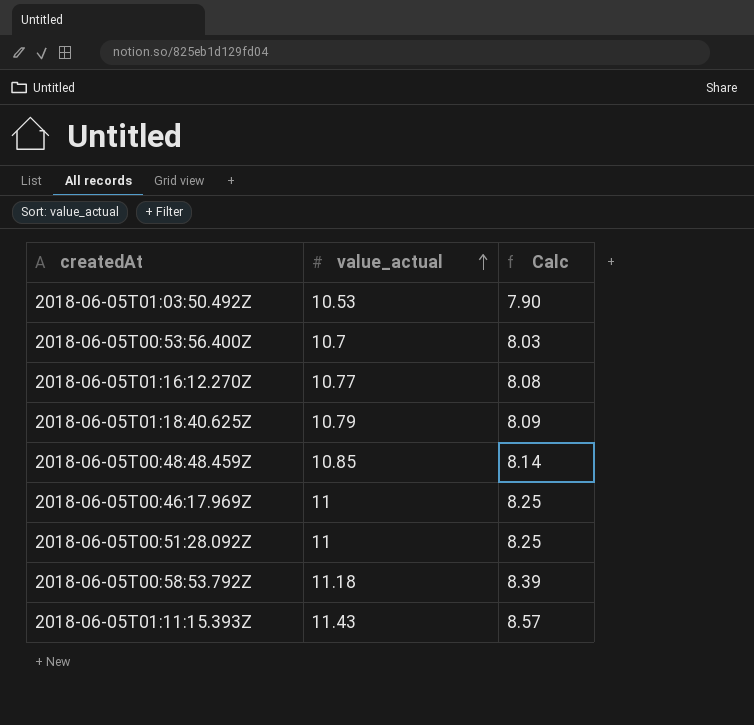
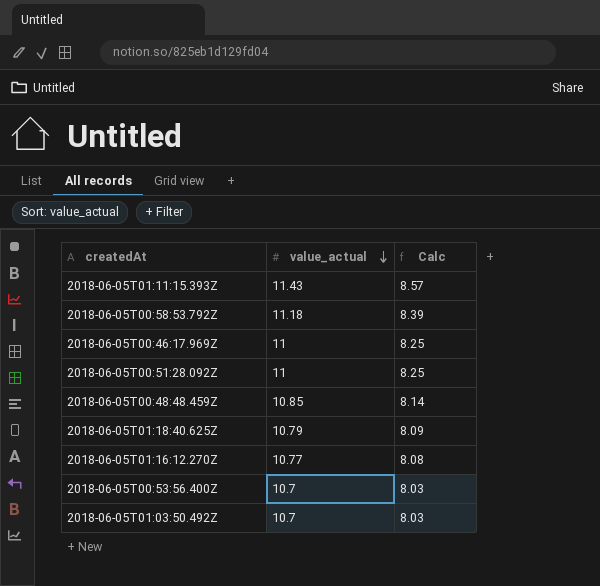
row order: value_actual ascending -> value_actual descending
2018-06-05T01:03:50.492Z | value_actual: 10.53 -> 10.7
2018-06-05T01:03:50.492Z | Calc: 7.90 -> 8.03

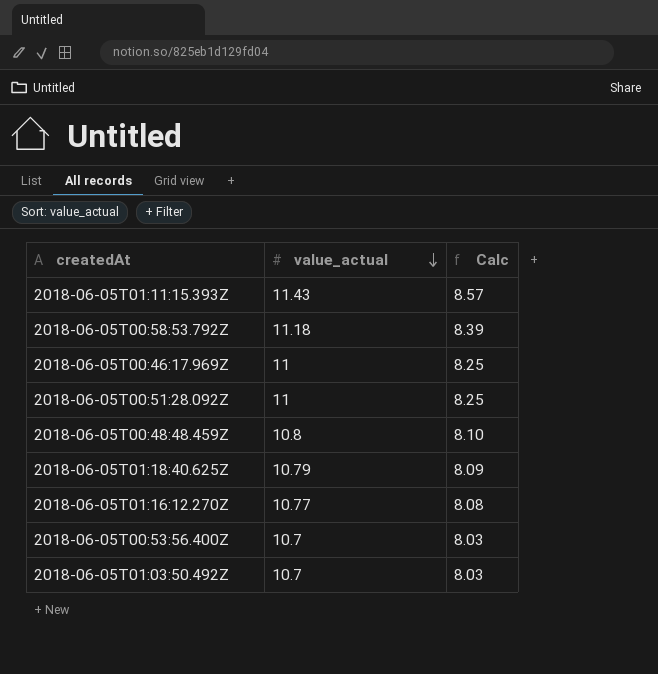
2018-06-05T00:48:48.459Z | value_actual: 10.85 -> 10.8
2018-06-05T00:48:48.459Z | Calc: 8.14 -> 8.10

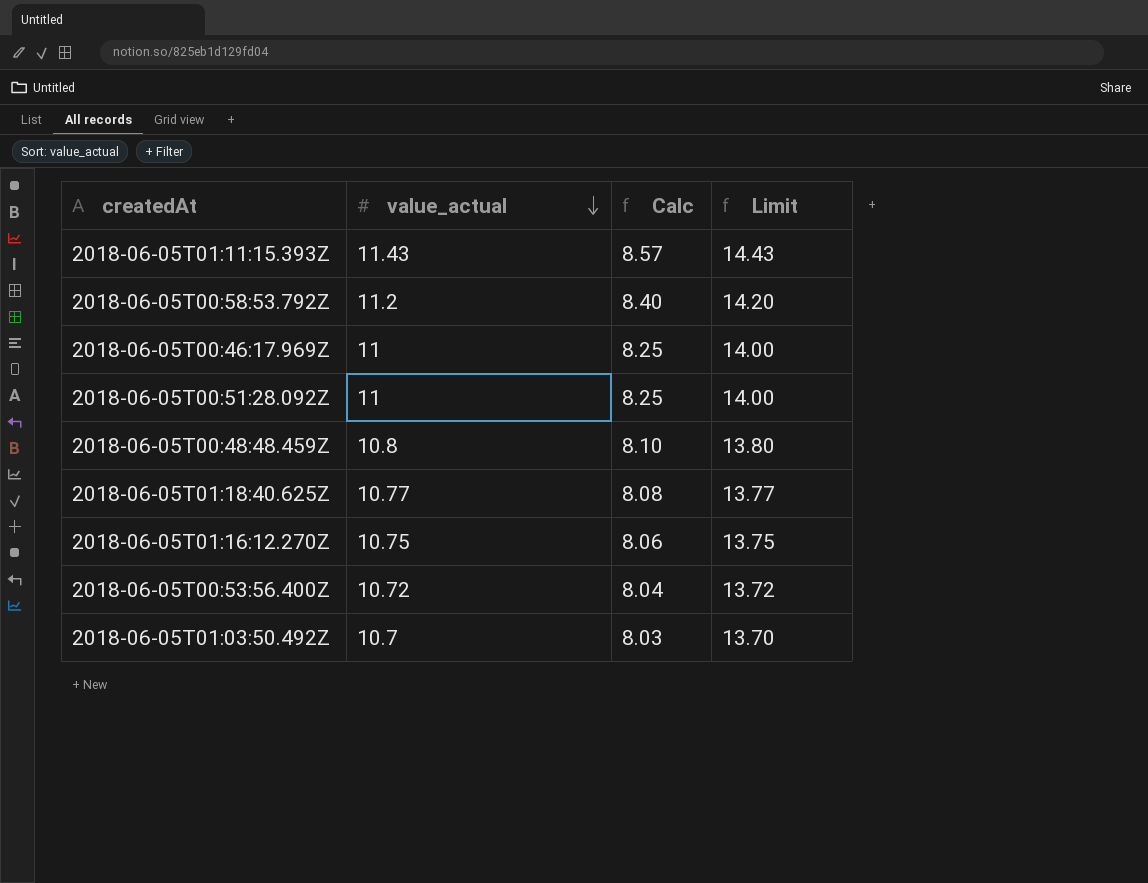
column Limit | formula: none -> [value_actual] + 3
2018-06-05T00:58:53.792Z | value_actual: 11.18 -> 11.2
2018-06-05T00:58:53.792Z | Calc: 8.39 -> 8.40
2018-06-05T01:18:40.625Z | value_actual: 10.79 -> 10.77
2018-06-05T01:18:40.625Z | Calc: 8.09 -> 8.08
2018-06-05T01:16:12.270Z | value_actual: 10.77 -> 10.75
2018-06-05T01:16:12.270Z | Calc: 8.08 -> 8.06
2018-06-05T00:53:56.400Z | value_actual: 10.7 -> 10.72
2018-06-05T00:53:56.400Z | Calc: 8.03 -> 8.04

